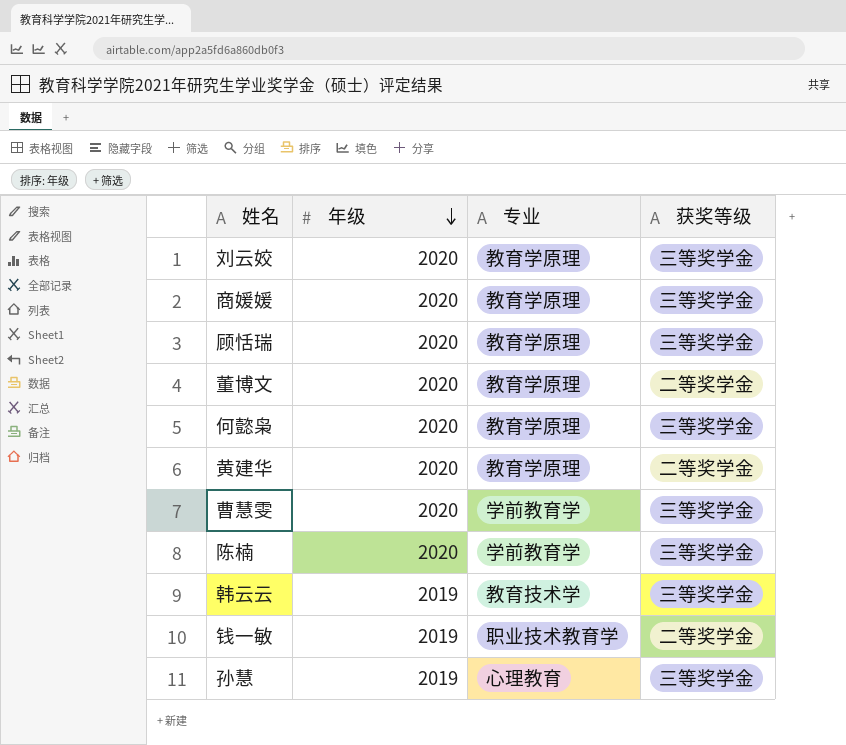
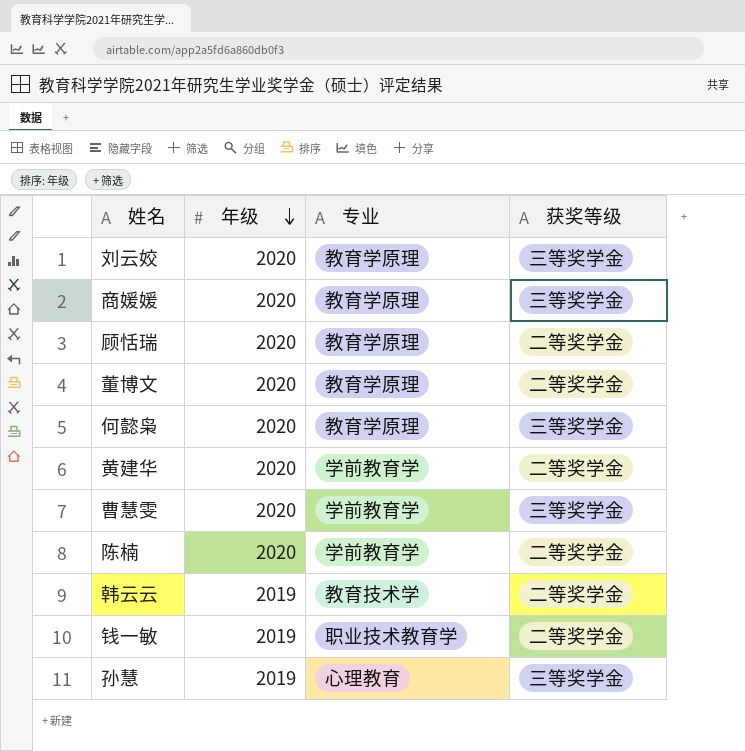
顾恬瑞 | 获奖等级: 三等奖学金 -> 二等奖学金
黄建华 | 专业: 教育学原理 -> 学前教育学
陈楠 | 获奖等级: 三等奖学金 -> 二等奖学金
韩云云 | 获奖等级: 三等奖学金 -> 二等奖学金

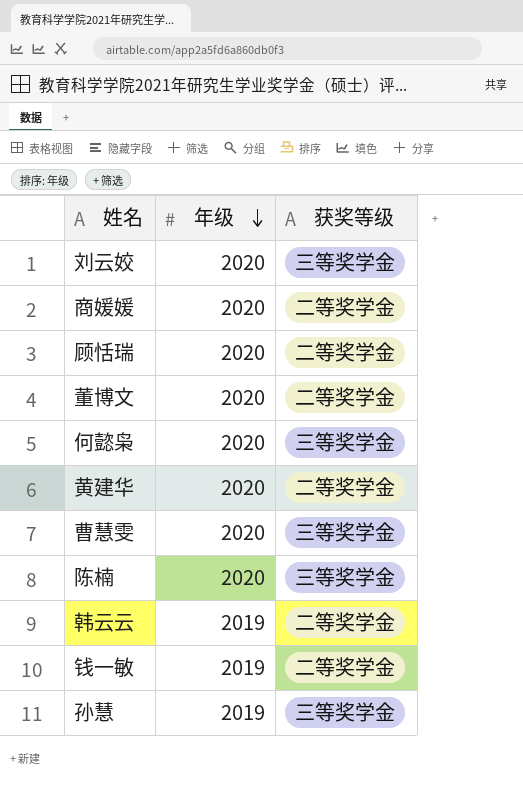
column 专业 | position: 3 -> none
商媛媛 | 获奖等级: 三等奖学金 -> 二等奖学金
陈楠 | 获奖等级: 二等奖学金 -> 三等奖学金

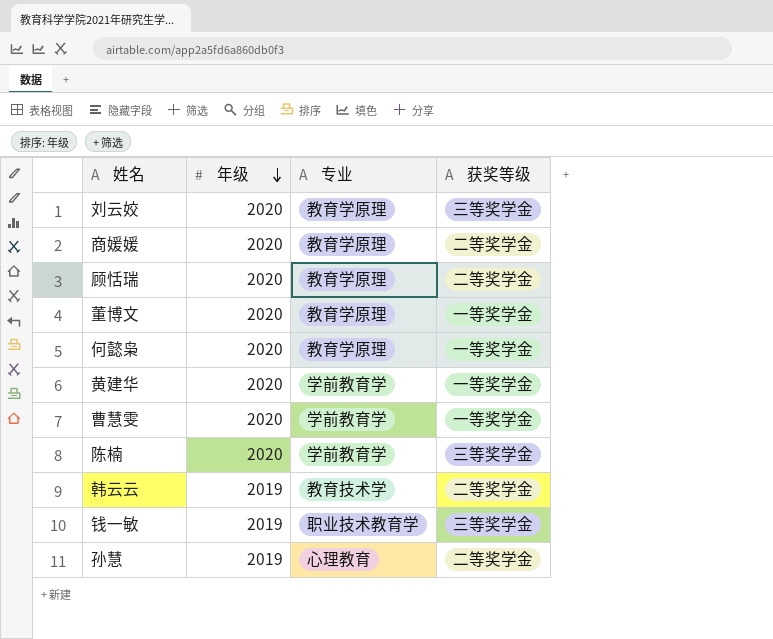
column 专业 | position: none -> 3
董博文 | 获奖等级: 二等奖学金 -> 一等奖学金
何懿枭 | 获奖等级: 三等奖学金 -> 一等奖学金
黄建华 | 获奖等级: 二等奖学金 -> 一等奖学金
曹慧雯 | 获奖等级: 三等奖学金 -> 一等奖学金
钱一敏 | 获奖等级: 二等奖学金 -> 三等奖学金
孙慧 | 获奖等级: 三等奖学金 -> 二等奖学金

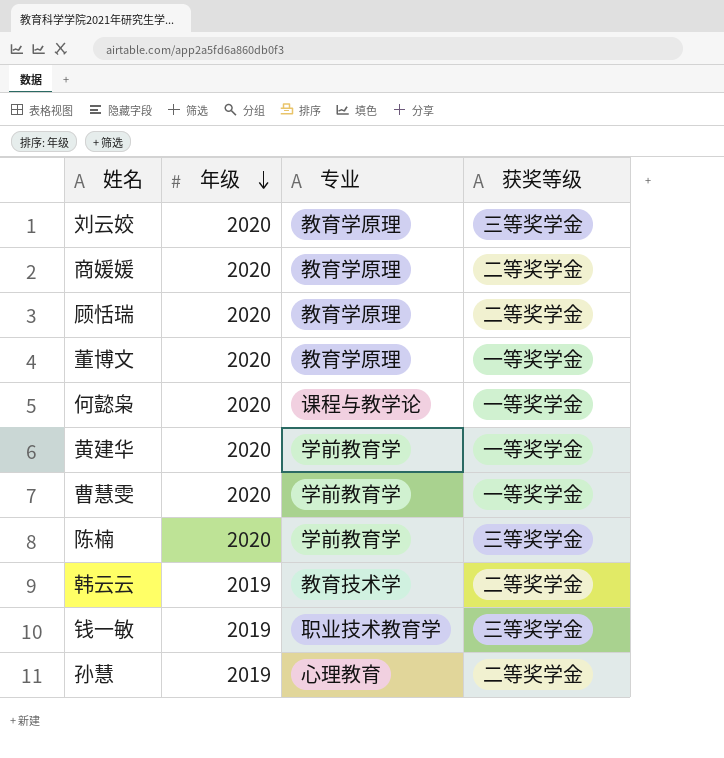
何懿枭 | 专业: 教育学原理 -> 课程与教学论

